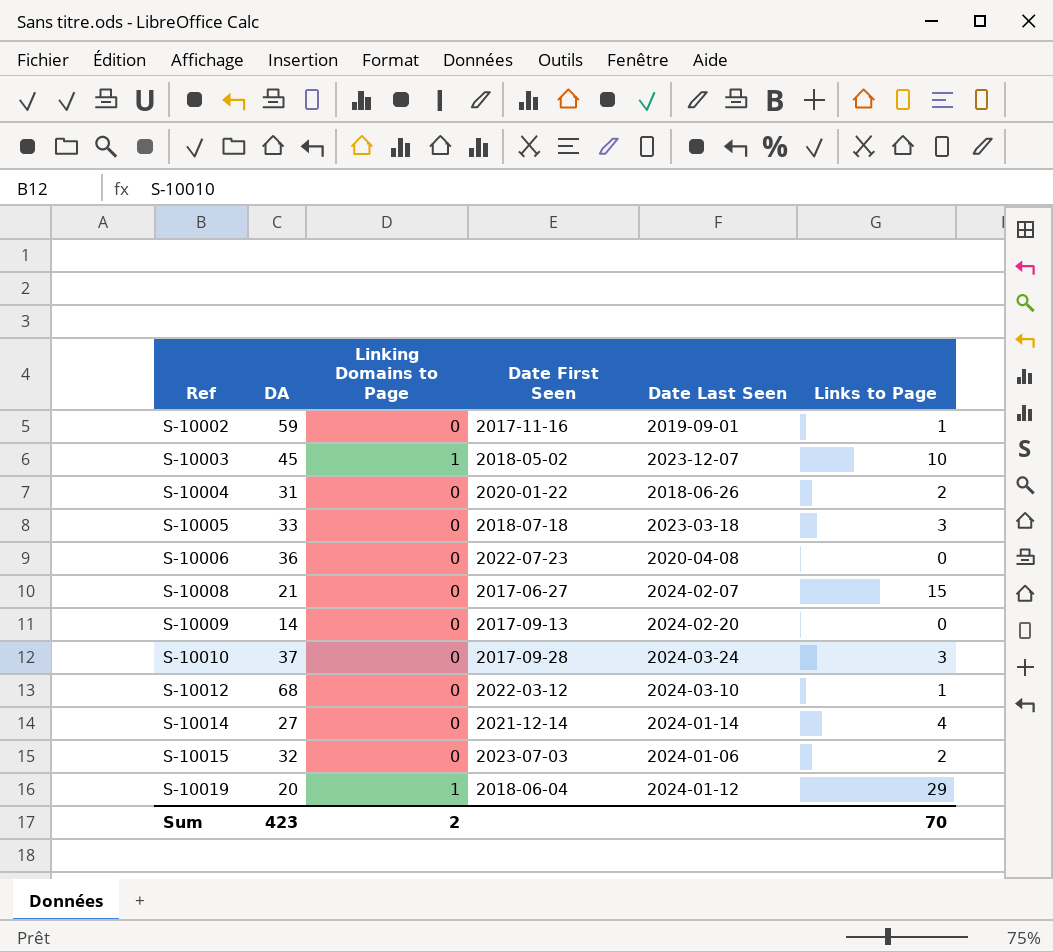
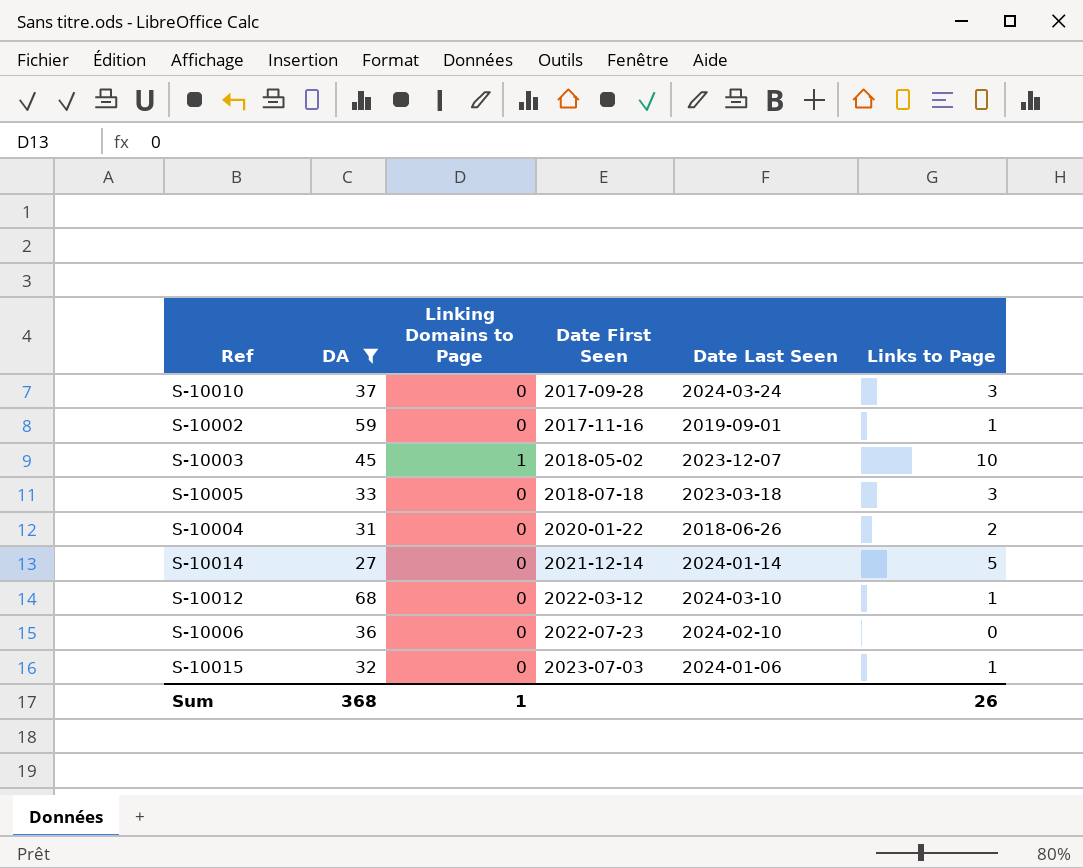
filter: none -> DA >= 27
row order: Ref ascending -> Date First Seen ascending
S-10014 | Links to Page: 4 -> 5
S-10006 | Date Last Seen: 2020-04-08 -> 2024-02-10
S-10015 | Links to Page: 2 -> 1
Sum | DA: 423 -> 368
Sum | Linking Domains to Page: 2 -> 1
Sum | Links to Page: 70 -> 26

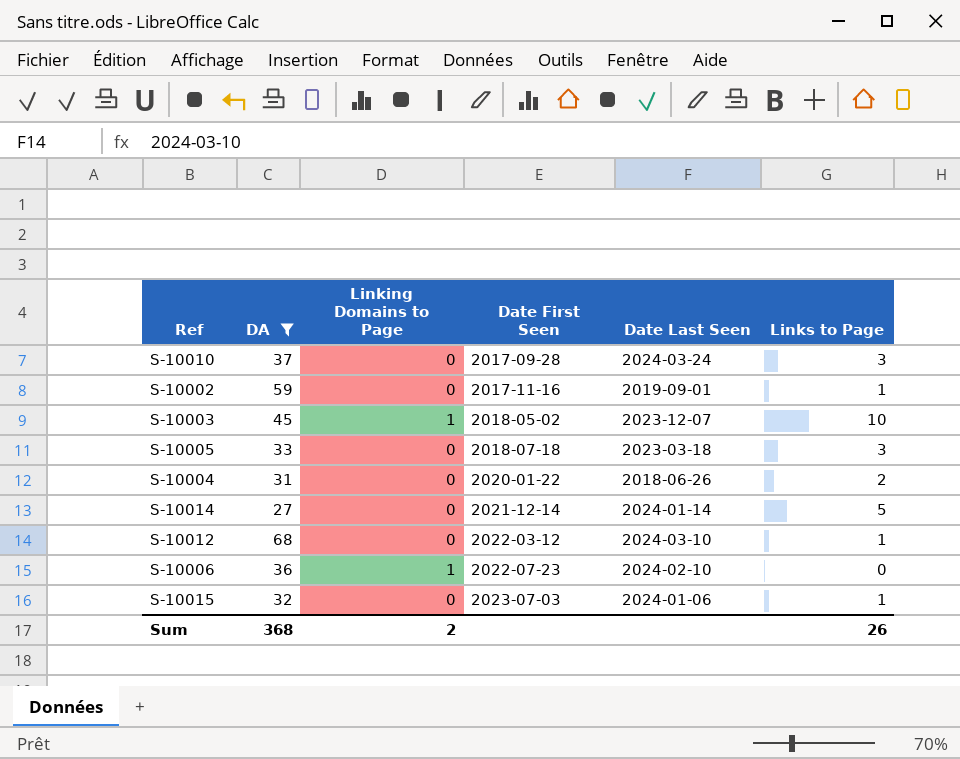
S-10006 | Linking Domains to Page: 0 -> 1
Sum | Linking Domains to Page: 1 -> 2

